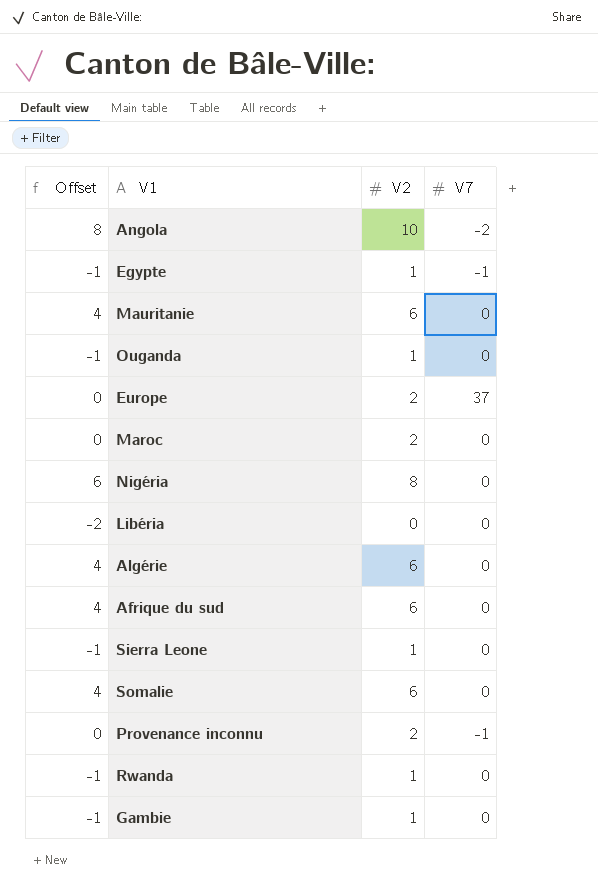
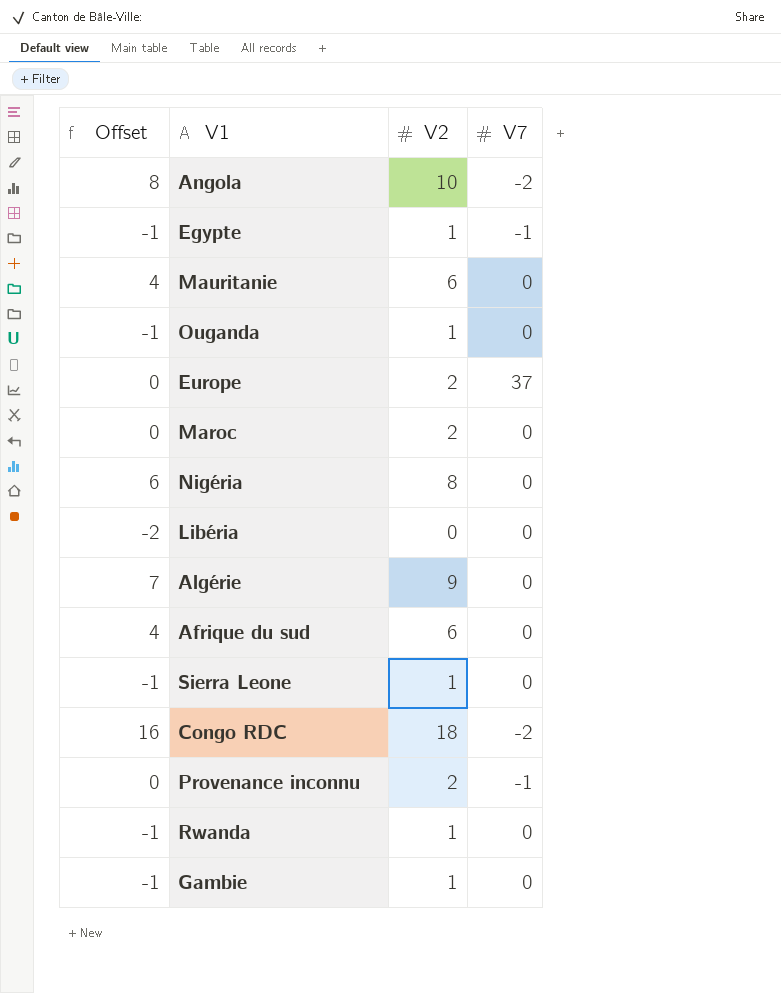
row Somalie: 4 | 6 | 0 -> none
Algérie | Offset: 4 -> 7
Algérie | V2: 6 -> 9
row Congo RDC: none -> 16 | 18 | -2

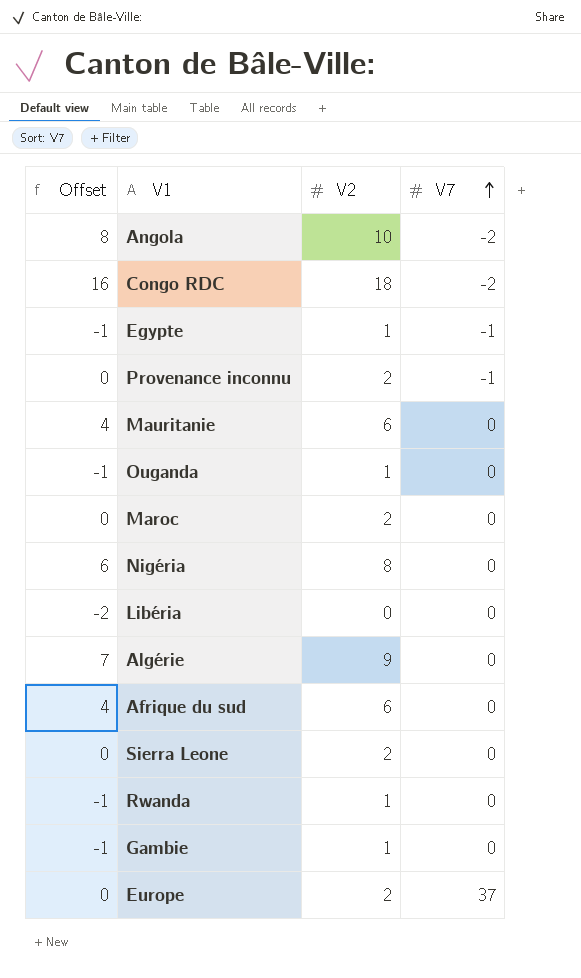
row order: none -> V7 ascending
Sierra Leone | Offset: -1 -> 0
Sierra Leone | V2: 1 -> 2

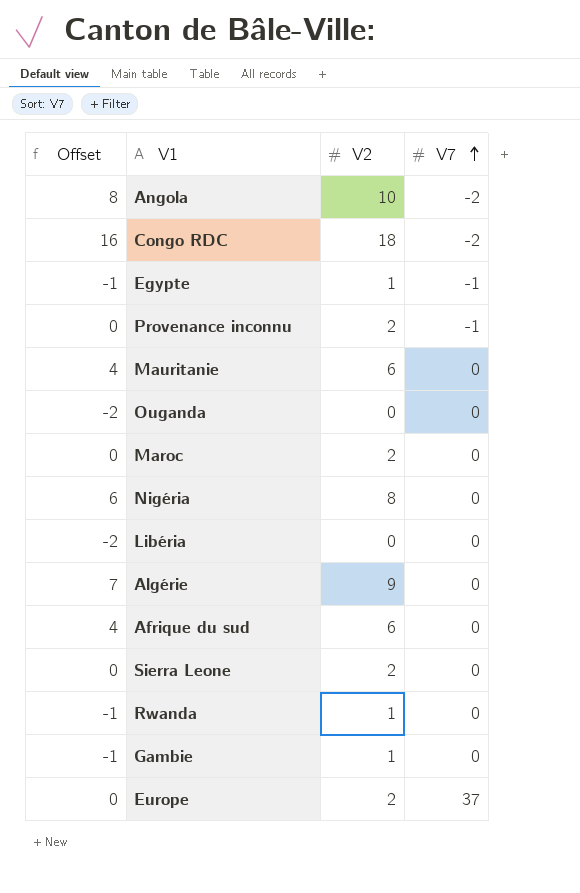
Ouganda | Offset: -1 -> -2
Ouganda | V2: 1 -> 0

